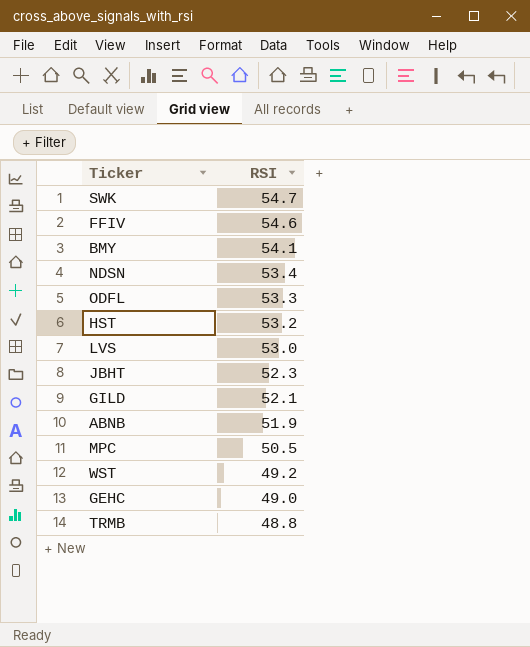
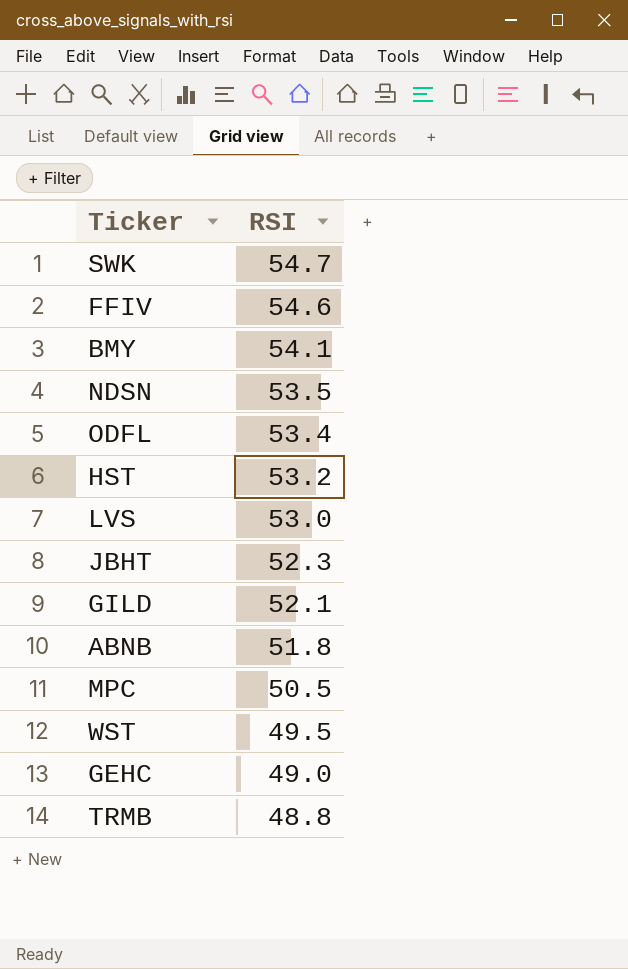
NDSN | RSI: 53.4 -> 53.5
ODFL | RSI: 53.3 -> 53.4
ABNB | RSI: 51.9 -> 51.8
WST | RSI: 49.2 -> 49.5

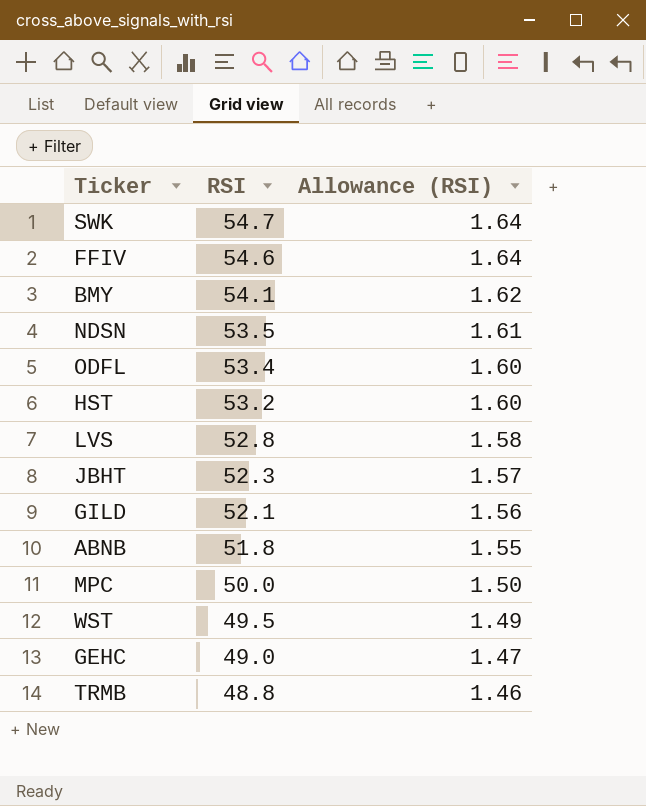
column Allowance (RSI) | formula: none -> [RSI] * 0.03
LVS | RSI: 53.0 -> 52.8
MPC | RSI: 50.5 -> 50.0

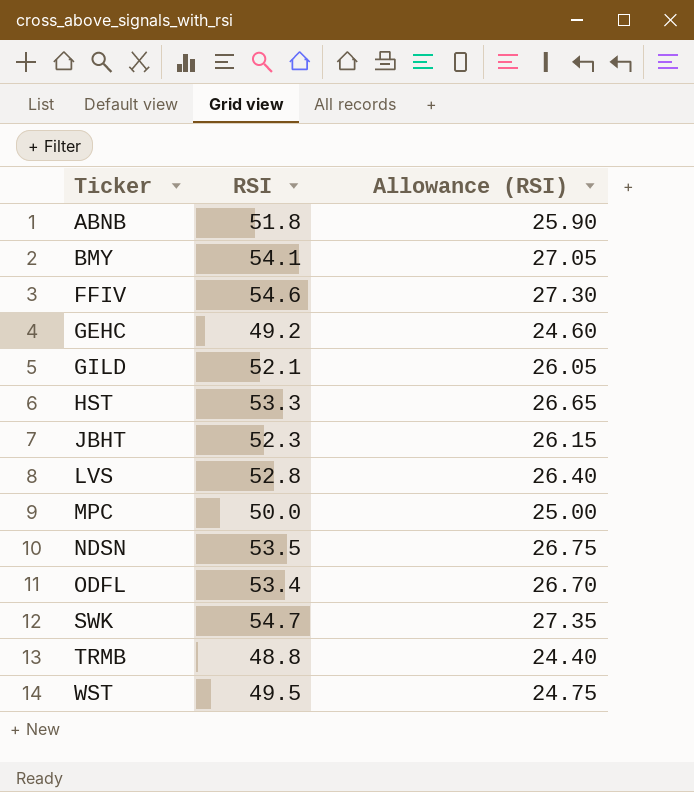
row order: RSI descending -> Ticker ascending
column Allowance (RSI) | formula: [RSI] * 0.03 -> [RSI] * 0.5
GEHC | RSI: 49.0 -> 49.2
HST | RSI: 53.2 -> 53.3

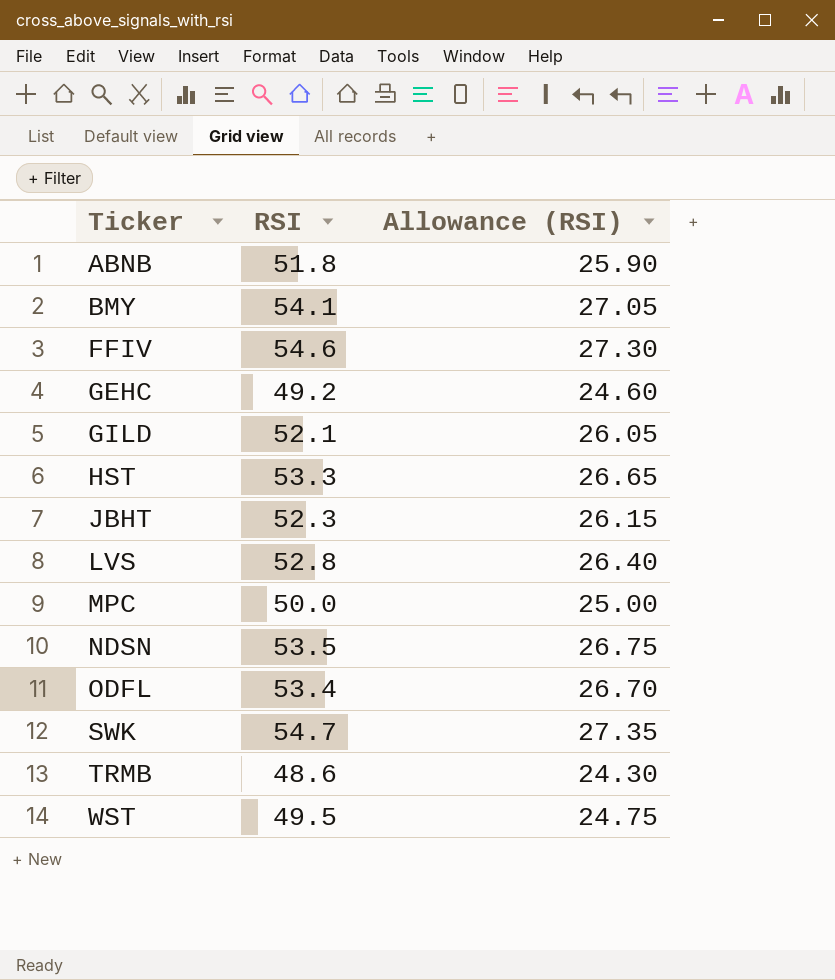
TRMB | RSI: 48.8 -> 48.6
TRMB | Allowance (RSI): 24.40 -> 24.30

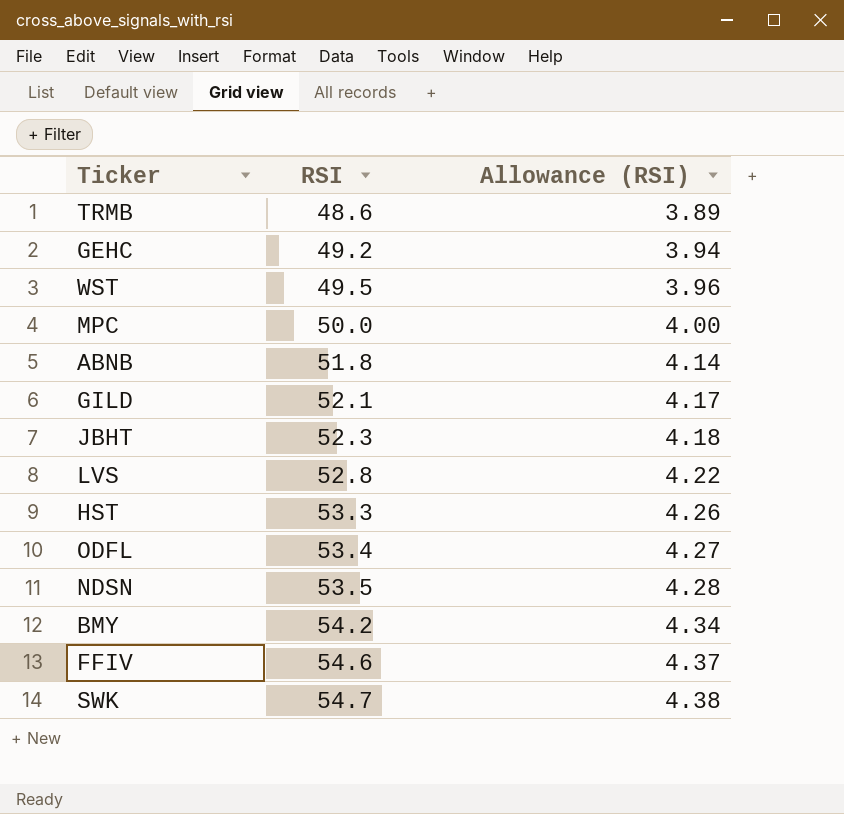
row order: Ticker ascending -> RSI ascending
column Allowance (RSI) | formula: [RSI] * 0.5 -> [RSI] * 0.08
BMY | RSI: 54.1 -> 54.2

